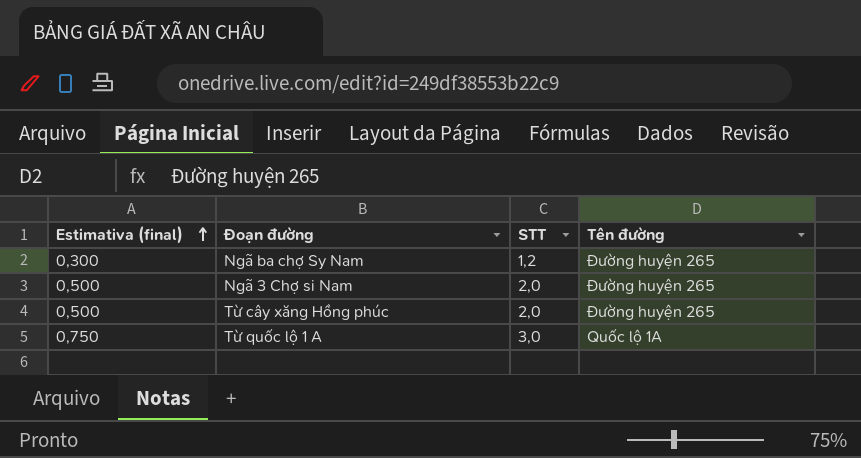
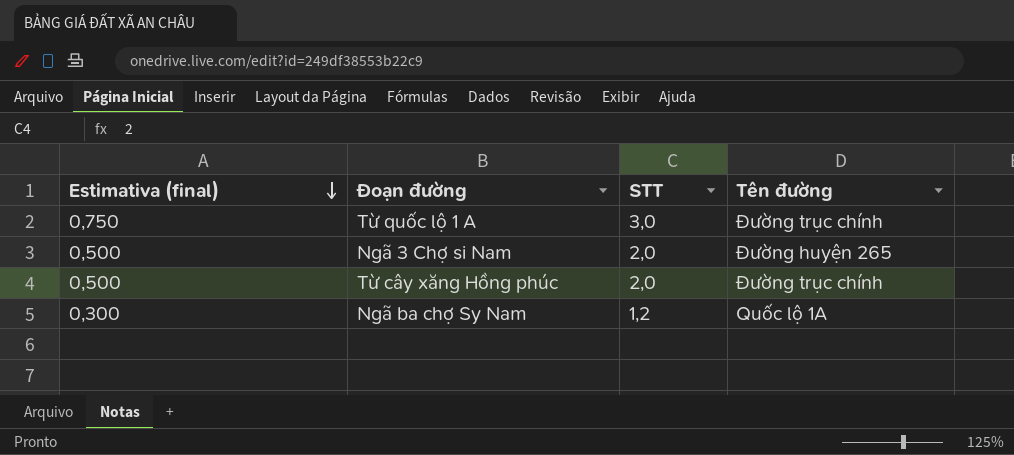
row order: Estimativa (final) ascending -> Estimativa (final) descending
Từ quốc lộ 1 A | Tên đường: Quốc lộ 1A -> Đường trục chính
Từ cây xăng Hồng phúc | Tên đường: Đường huyện 265 -> Đường trục chính
Ngã ba chợ Sy Nam | Tên đường: Đường huyện 265 -> Quốc lộ 1A

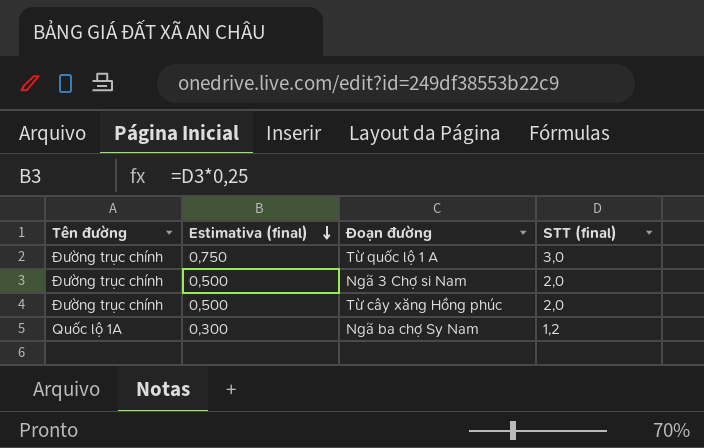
column Tên đường | position: 4 -> 1
column name: STT -> STT (final)
Ngã 3 Chợ si Nam | Tên đường: Đường huyện 265 -> Đường trục chính

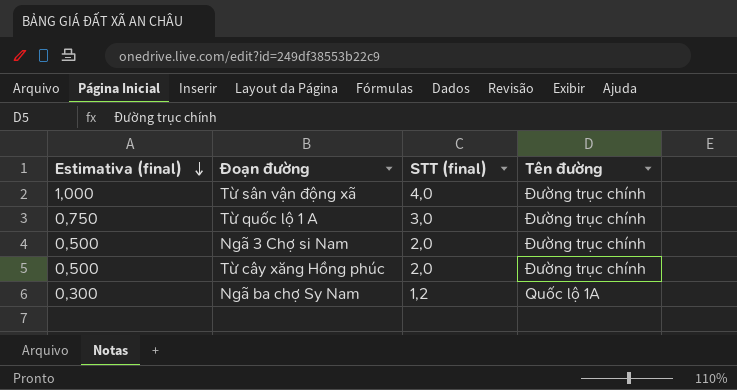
column Tên đường | position: 1 -> 4
row Từ sân vận động xã: none -> 1,000 | 4,0 | Đường trục chính

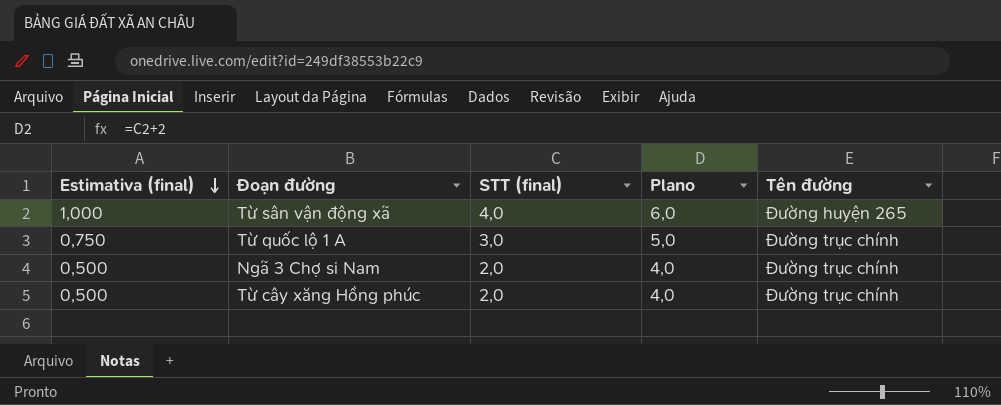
column Plano | formula: none -> [STT (final)] + 2
row Ngã ba chợ Sy Nam: 0,300 | 1,2 | Quốc lộ 1A -> none
Từ sân vận động xã | Tên đường: Đường trục chính -> Đường huyện 265

